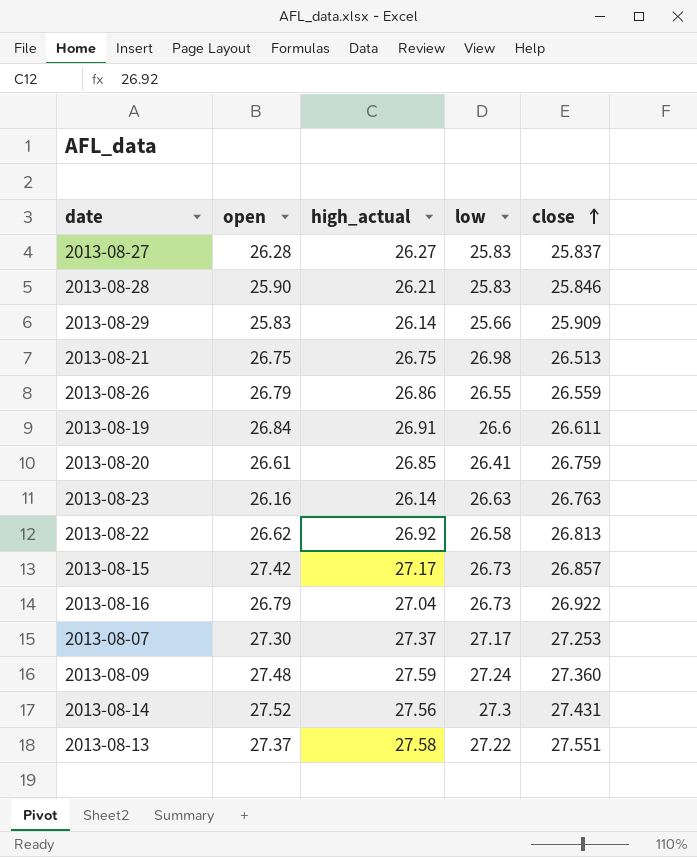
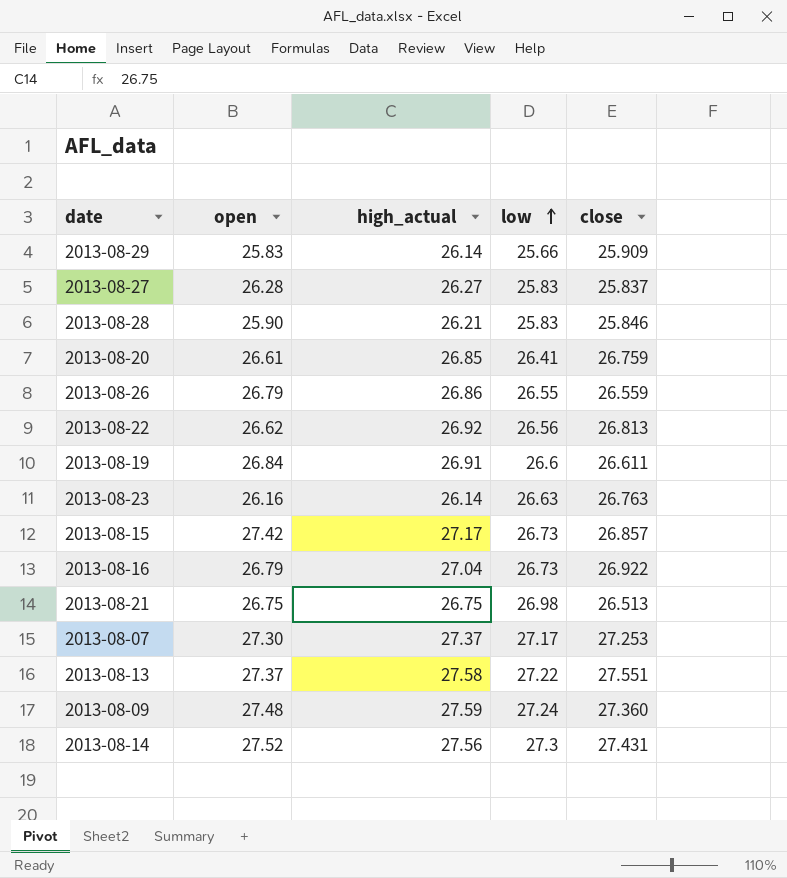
row order: close ascending -> low ascending
2013-08-22 | low: 26.58 -> 26.56

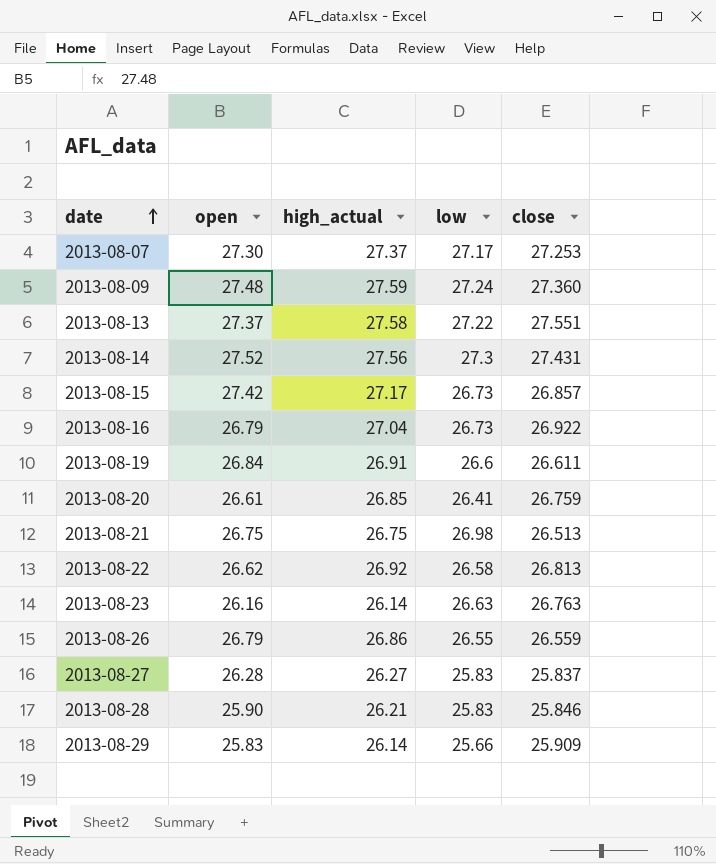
row order: low ascending -> date ascending
2013-08-22 | low: 26.56 -> 26.58

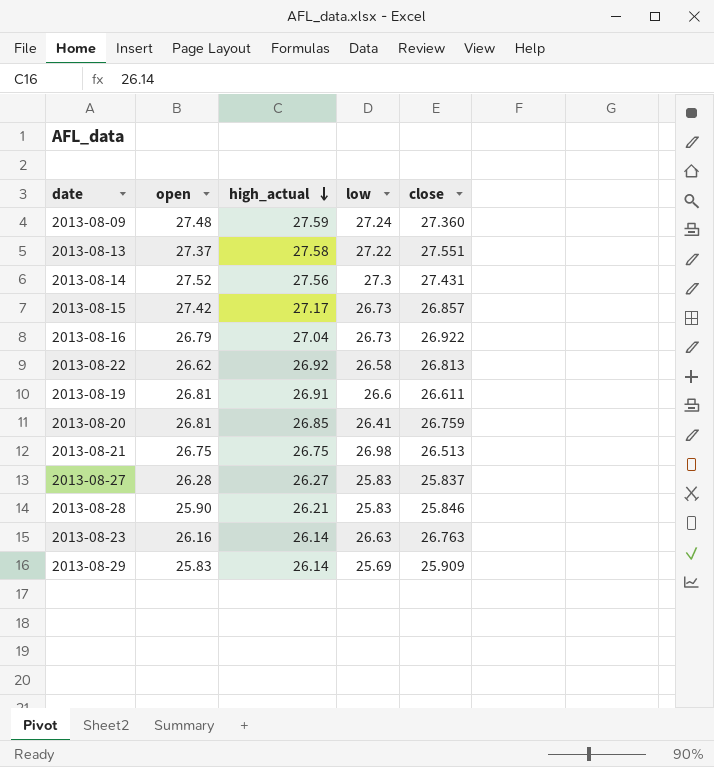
row order: date ascending -> high_actual descending
row 2013-08-07: 27.30 | 27.37 | 27.17 | 27.253 -> none
row 2013-08-26: 26.79 | 26.86 | 26.55 | 26.559 -> none
2013-08-19 | open: 26.84 -> 26.81
2013-08-20 | open: 26.61 -> 26.81
2013-08-29 | low: 25.66 -> 25.69

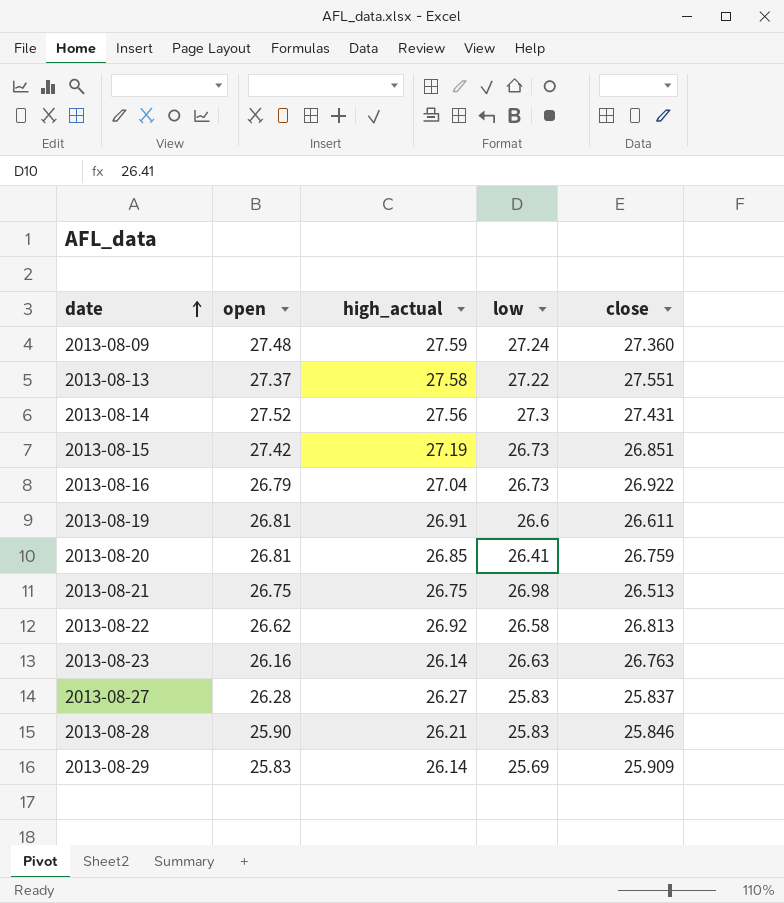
row order: high_actual descending -> date ascending
2013-08-15 | high_actual: 27.17 -> 27.19
2013-08-15 | close: 26.857 -> 26.851

